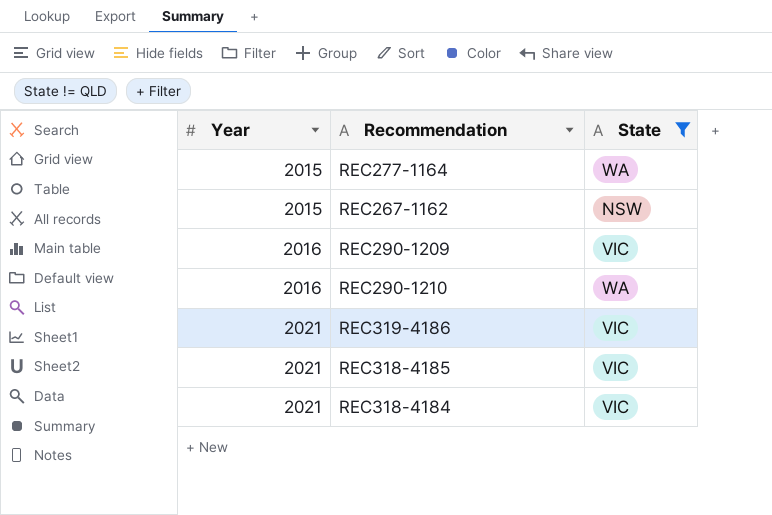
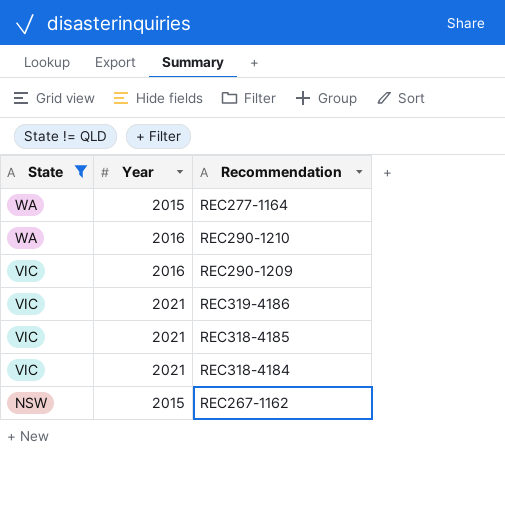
row order: Year ascending -> State descending
column State | position: 3 -> 1

